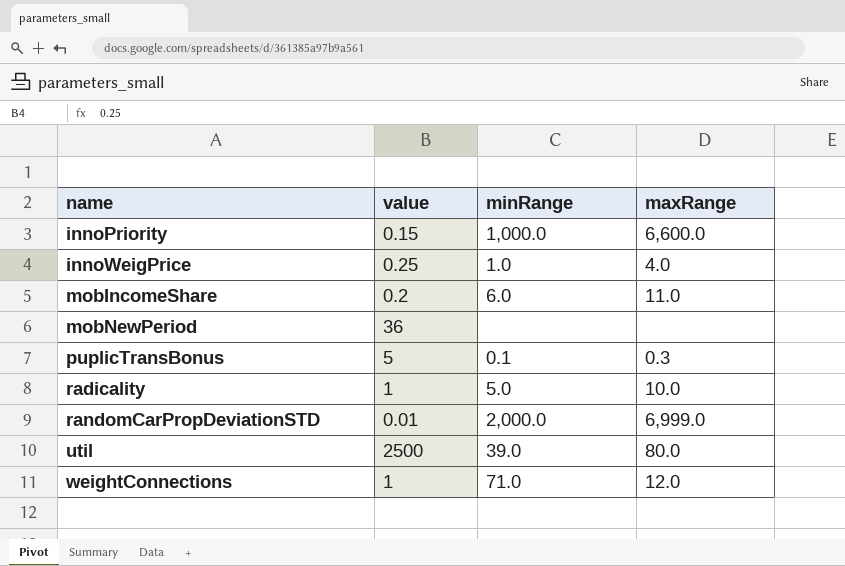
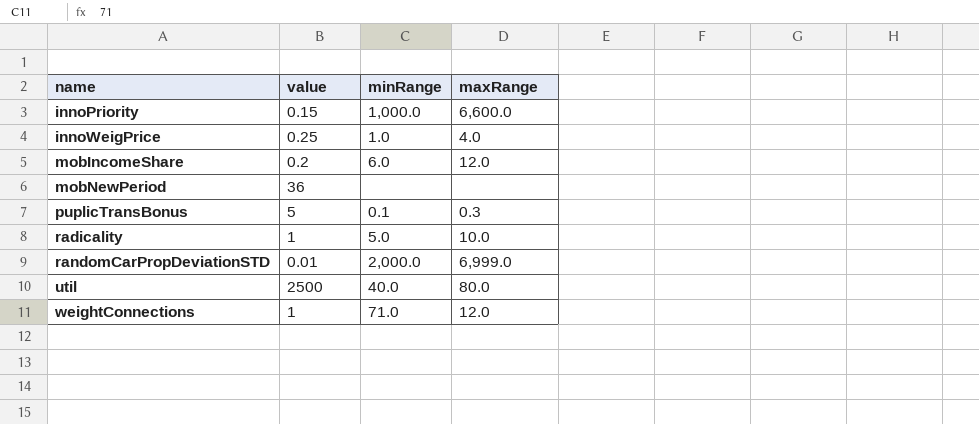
mobIncomeShare | maxRange: 11.0 -> 12.0
util | minRange: 39.0 -> 40.0

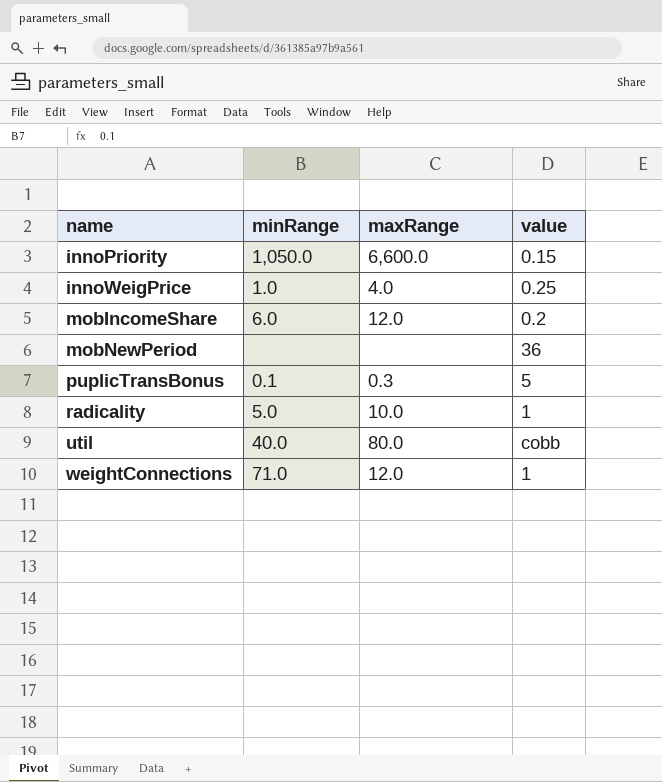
column value | position: 2 -> 4
row randomCarPropDeviationSTD: 0.01 | 2,000.0 | 6,999.0 -> none
innoPriority | minRange: 1,000.0 -> 1,050.0
util | value: 2500 -> cobb

